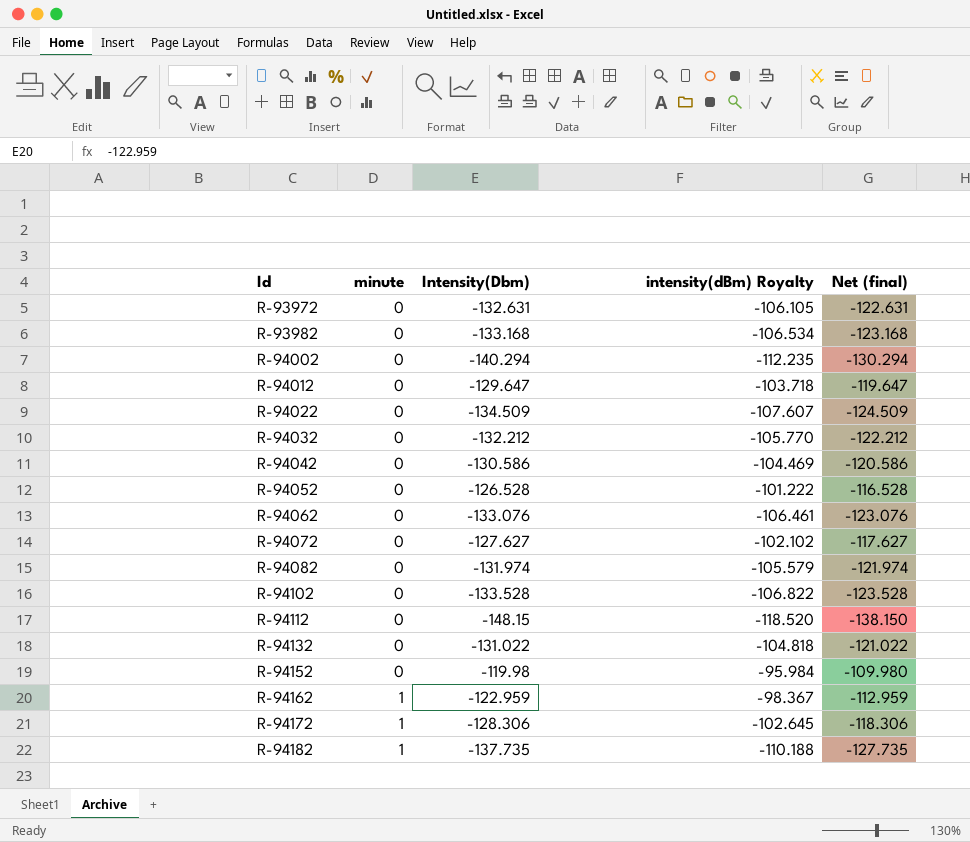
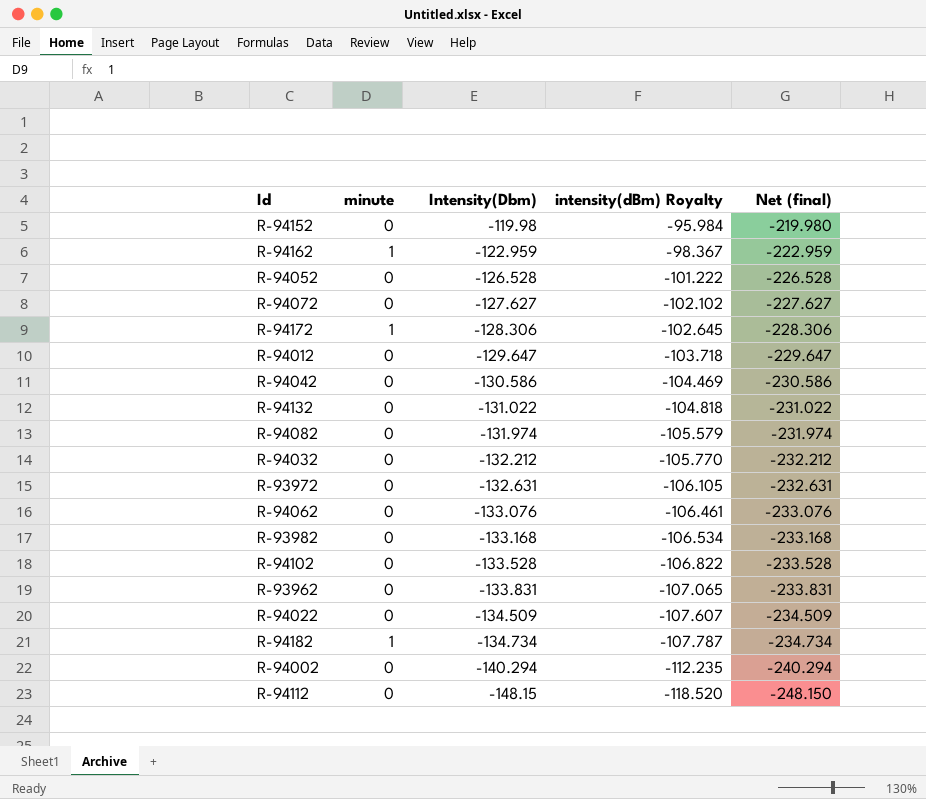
row order: Id ascending -> Intensity(Dbm) descending
column Net (final) | formula: [Intensity(Dbm)] + 10 -> [Intensity(Dbm)] - 100
row R-93962: none -> 0 | -133.831 | -107.065 | -233.831
R-94182 | Intensity(Dbm): -137.735 -> -134.734
R-94182 | intensity(dBm) Royalty: -110.188 -> -107.787

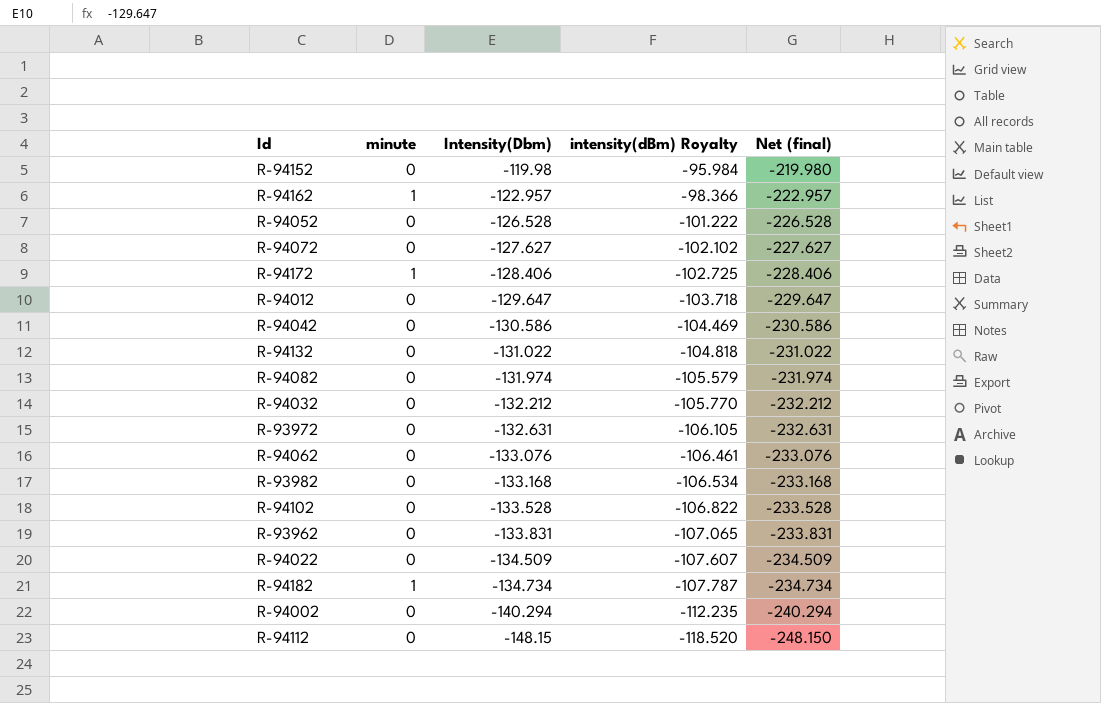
R-94162 | Intensity(Dbm): -122.959 -> -122.957
R-94162 | intensity(dBm) Royalty: -98.367 -> -98.366
R-94162 | Net (final): -222.959 -> -222.957
R-94172 | Intensity(Dbm): -128.306 -> -128.406
R-94172 | intensity(dBm) Royalty: -102.645 -> -102.725
R-94172 | Net (final): -228.306 -> -228.406

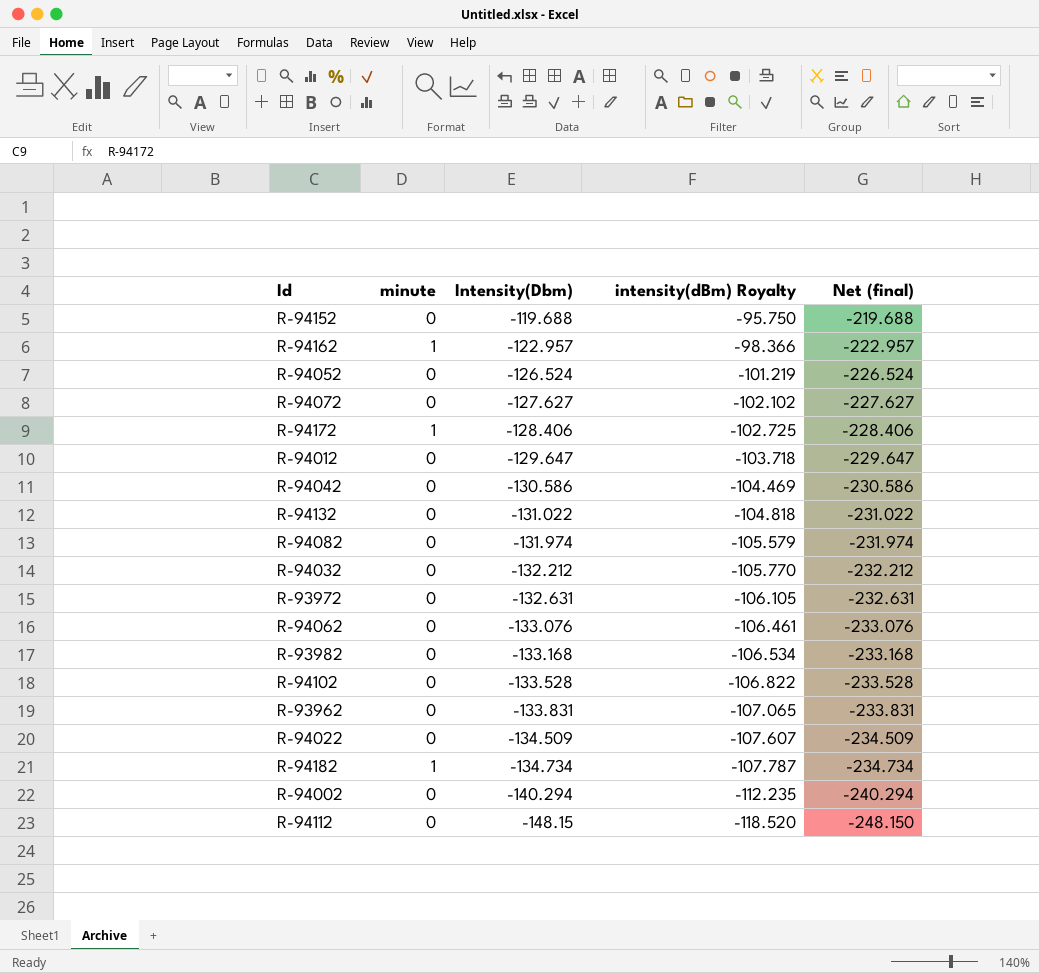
R-94152 | Intensity(Dbm): -119.98 -> -119.688
R-94152 | intensity(dBm) Royalty: -95.984 -> -95.750
R-94152 | Net (final): -219.980 -> -219.688
R-94052 | Intensity(Dbm): -126.528 -> -126.524
R-94052 | intensity(dBm) Royalty: -101.222 -> -101.219
R-94052 | Net (final): -226.528 -> -226.524

